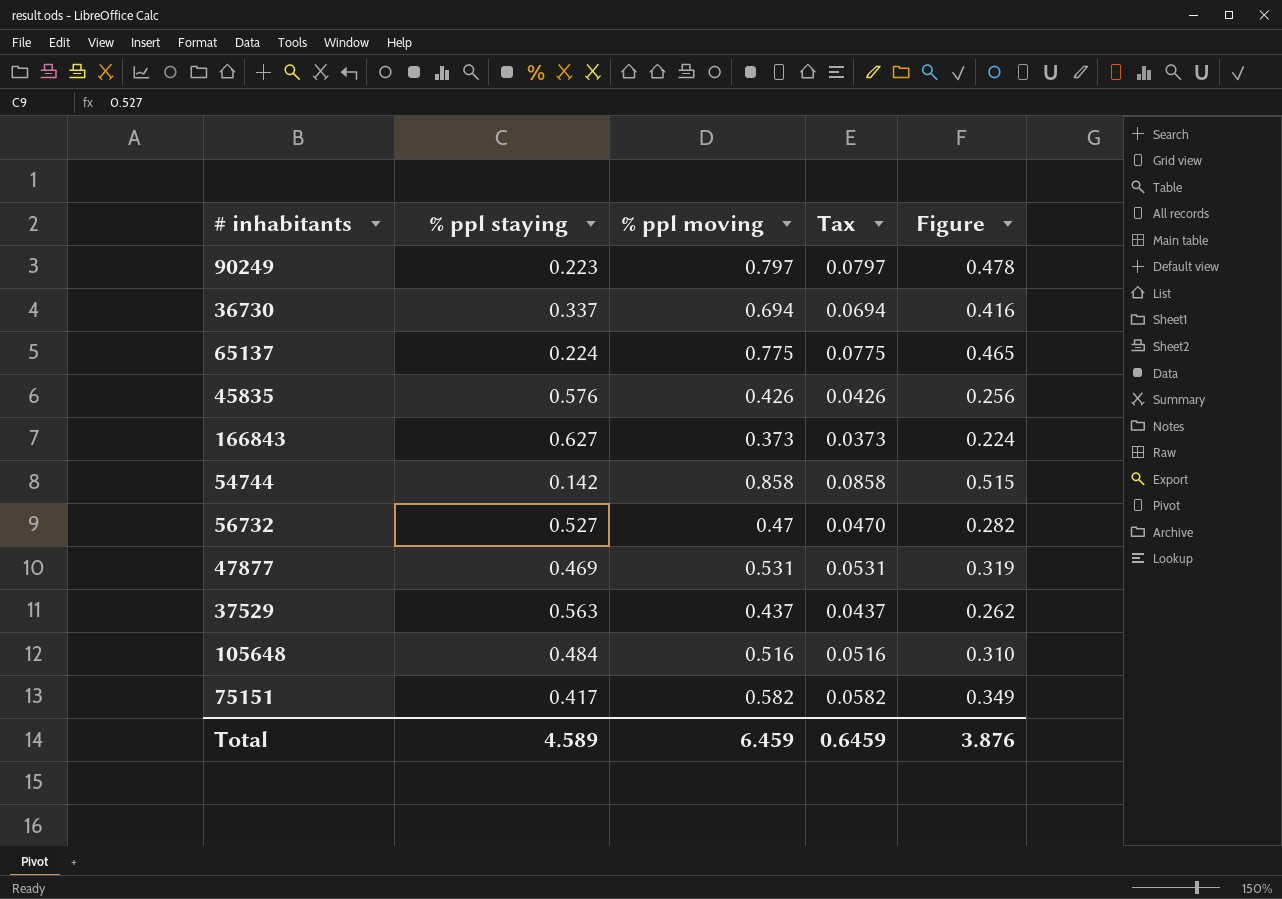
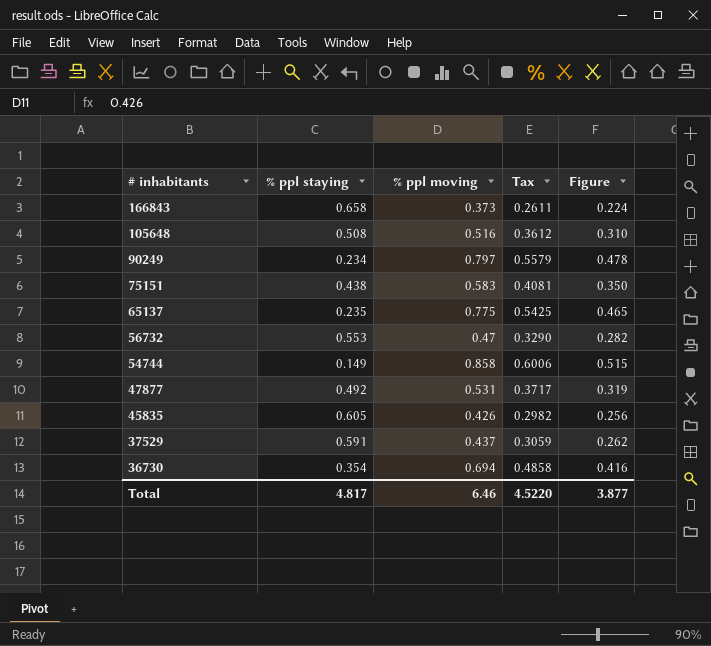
row order: none -> # inhabitants descending
column Tax | formula: [% ppl moving] * 0.1 -> [% ppl moving] * 0.7
166843 | % ppl staying: 0.627 -> 0.658
105648 | % ppl staying: 0.484 -> 0.508
90249 | % ppl staying: 0.223 -> 0.234
75151 | % ppl staying: 0.417 -> 0.438
75151 | % ppl moving: 0.582 -> 0.583
75151 | Figure: 0.349 -> 0.350
65137 | % ppl staying: 0.224 -> 0.235
56732 | % ppl staying: 0.527 -> 0.553
54744 | % ppl staying: 0.142 -> 0.149
47877 | % ppl staying: 0.469 -> 0.492
45835 | % ppl staying: 0.576 -> 0.605
37529 | % ppl staying: 0.563 -> 0.591
36730 | % ppl staying: 0.337 -> 0.354
Total | % ppl staying: 4.589 -> 4.817
Total | % ppl moving: 6.459 -> 6.46
Total | Tax: 0.6459 -> 4.5220
Total | Figure: 3.876 -> 3.877

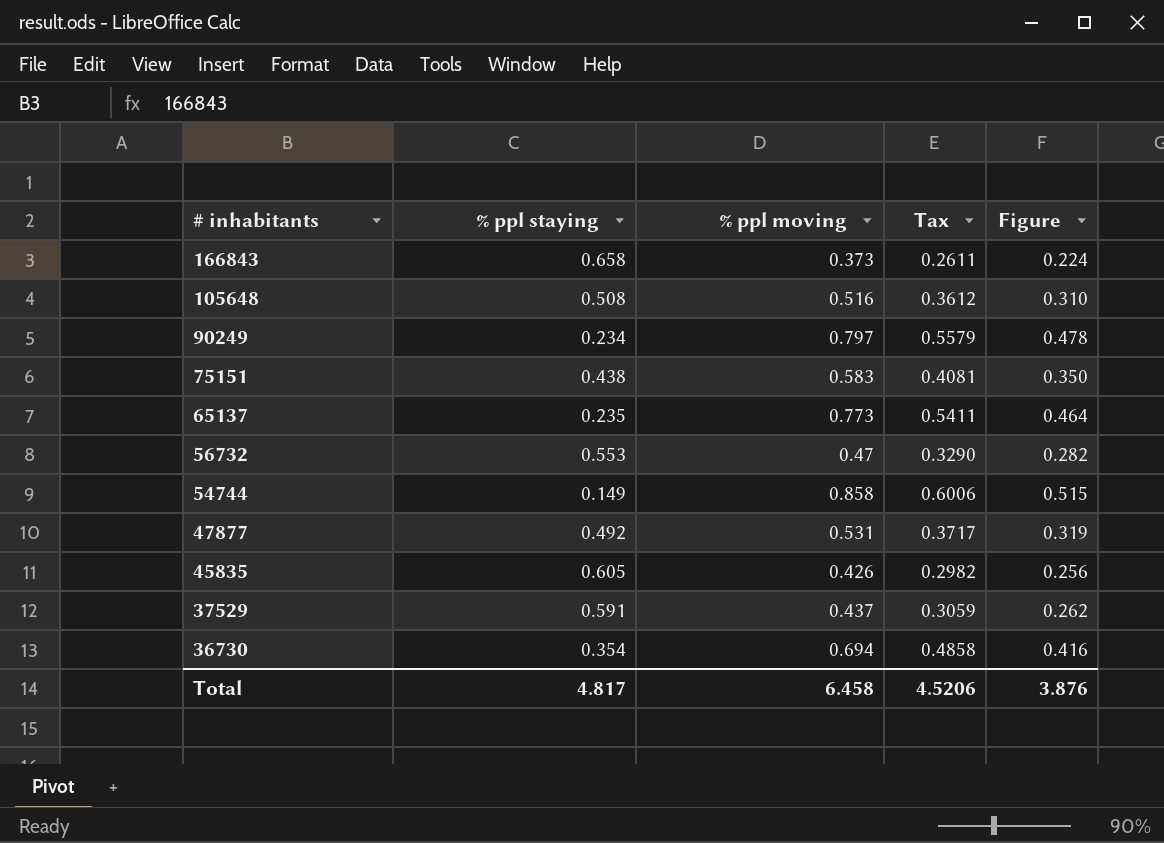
65137 | % ppl moving: 0.775 -> 0.773
65137 | Tax: 0.5425 -> 0.5411
65137 | Figure: 0.465 -> 0.464
Total | % ppl moving: 6.46 -> 6.458
Total | Tax: 4.5220 -> 4.5206
Total | Figure: 3.877 -> 3.876

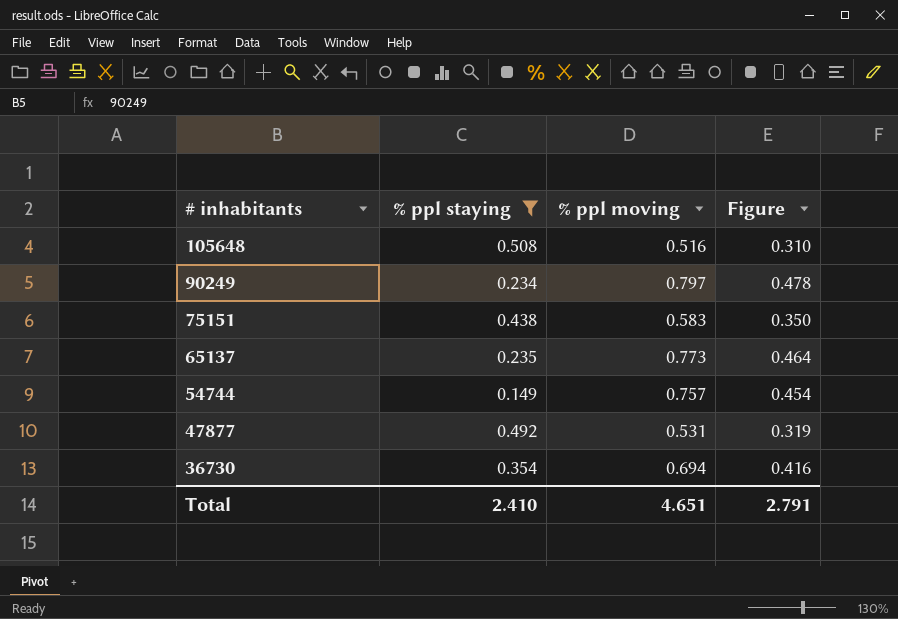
filter: none -> % ppl staying <= 0.508
column Tax | formula: [% ppl moving] * 0.7 -> none
54744 | % ppl moving: 0.858 -> 0.757
54744 | Figure: 0.515 -> 0.454
Total | % ppl staying: 4.817 -> 2.410
Total | % ppl moving: 6.458 -> 4.651
Total | Figure: 3.876 -> 2.791

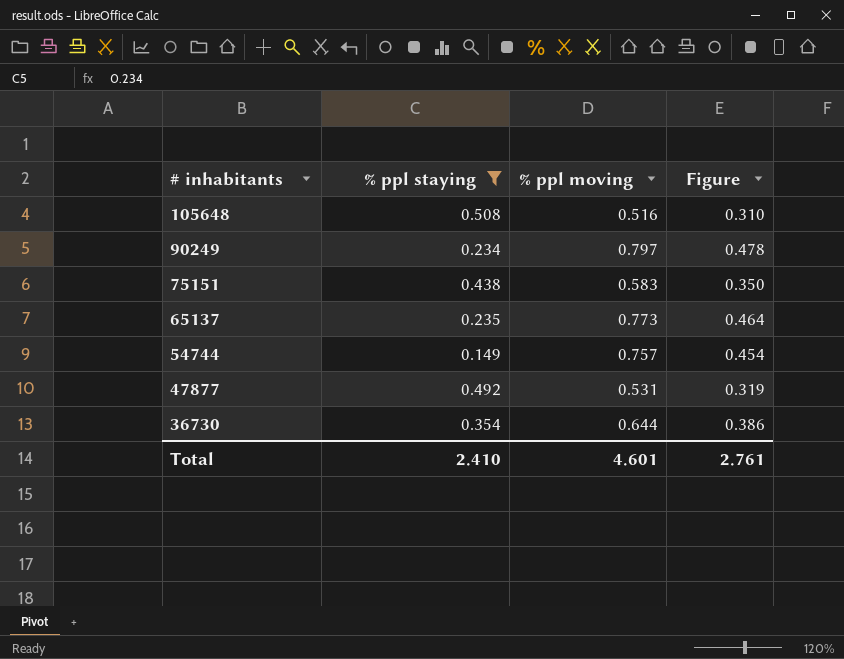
36730 | % ppl moving: 0.694 -> 0.644
36730 | Figure: 0.416 -> 0.386
Total | % ppl moving: 4.651 -> 4.601
Total | Figure: 2.791 -> 2.761

